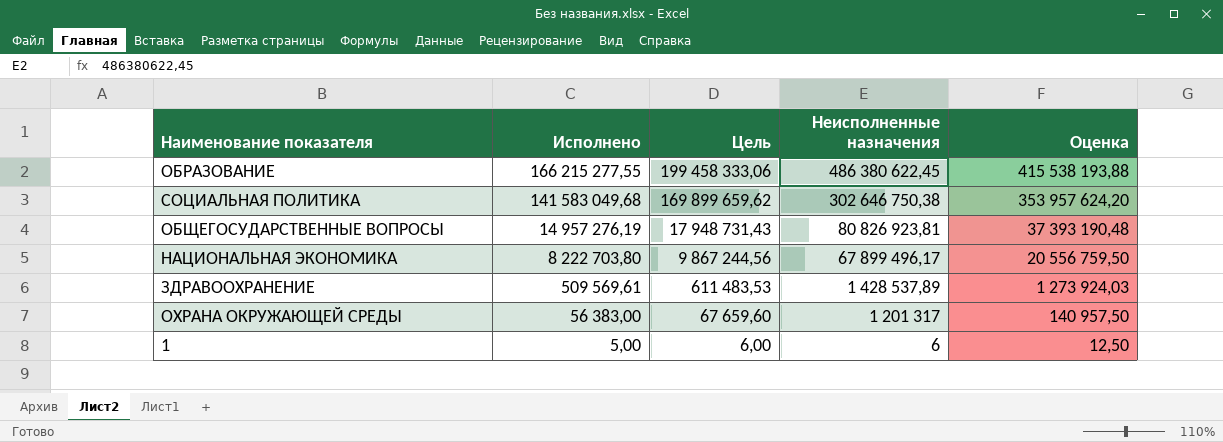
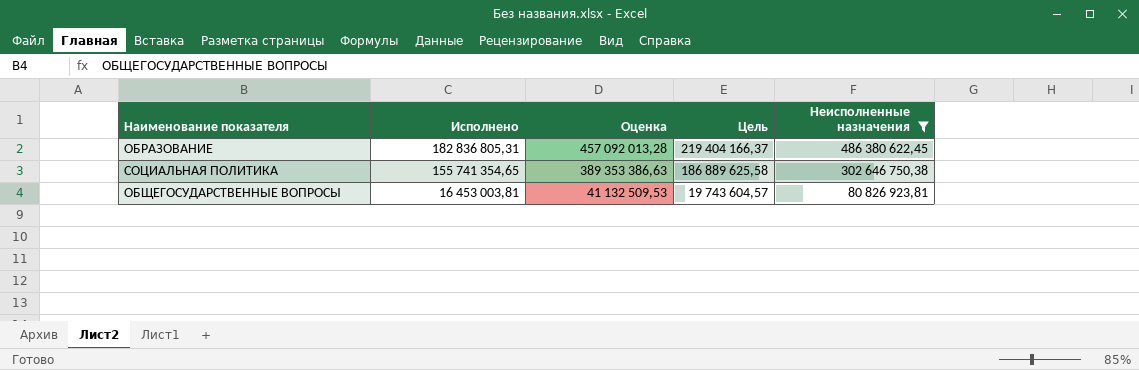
filter: none -> Неисполненные назначения >= 80 826 923,81
column Оценка | position: 5 -> 3
ОБРАЗОВАНИЕ | Исполнено: 166 215 277,55 -> 182 836 805,31
ОБРАЗОВАНИЕ | Оценка: 415 538 193,88 -> 457 092 013,28
ОБРАЗОВАНИЕ | Цель: 199 458 333,06 -> 219 404 166,37
СОЦИАЛЬНАЯ ПОЛИТИКА | Исполнено: 141 583 049,68 -> 155 741 354,65
СОЦИАЛЬНАЯ ПОЛИТИКА | Оценка: 353 957 624,20 -> 389 353 386,63
СОЦИАЛЬНАЯ ПОЛИТИКА | Цель: 169 899 659,62 -> 186 889 625,58
ОБЩЕГОСУДАРСТВЕННЫЕ ВОПРОСЫ | Исполнено: 14 957 276,19 -> 16 453 003,81
ОБЩЕГОСУДАРСТВЕННЫЕ ВОПРОСЫ | Оценка: 37 393 190,48 -> 41 132 509,53
ОБЩЕГОСУДАРСТВЕННЫЕ ВОПРОСЫ | Цель: 17 948 731,43 -> 19 743 604,57

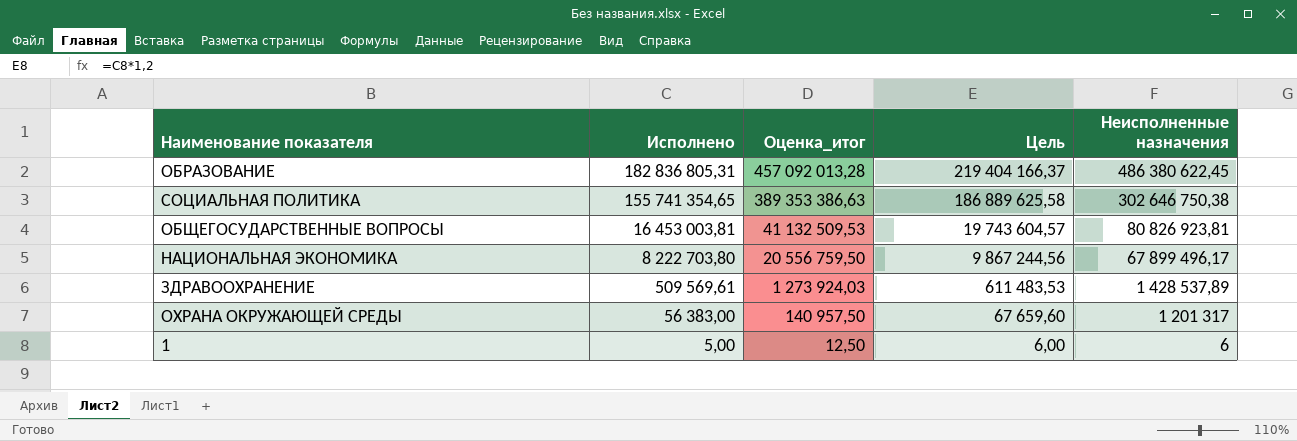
filter: Неисполненные назначения >= 80 826 923,81 -> none
column name: Оценка -> Оценка_итог

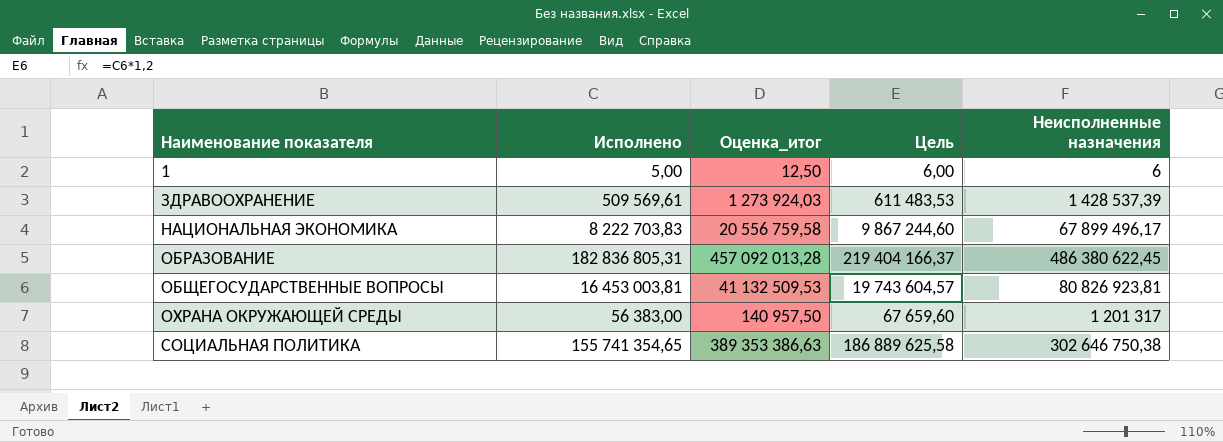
row order: Исполнено descending -> Наименование показателя ascending
ЗДРАВООХРАНЕНИЕ | Неисполненные назначения: 1 428 537,89 -> 1 428 537,39
НАЦИОНАЛЬНАЯ ЭКОНОМИКА | Исполнено: 8 222 703,80 -> 8 222 703,83
НАЦИОНАЛЬНАЯ ЭКОНОМИКА | Оценка_итог: 20 556 759,50 -> 20 556 759,58
НАЦИОНАЛЬНАЯ ЭКОНОМИКА | Цель: 9 867 244,56 -> 9 867 244,60

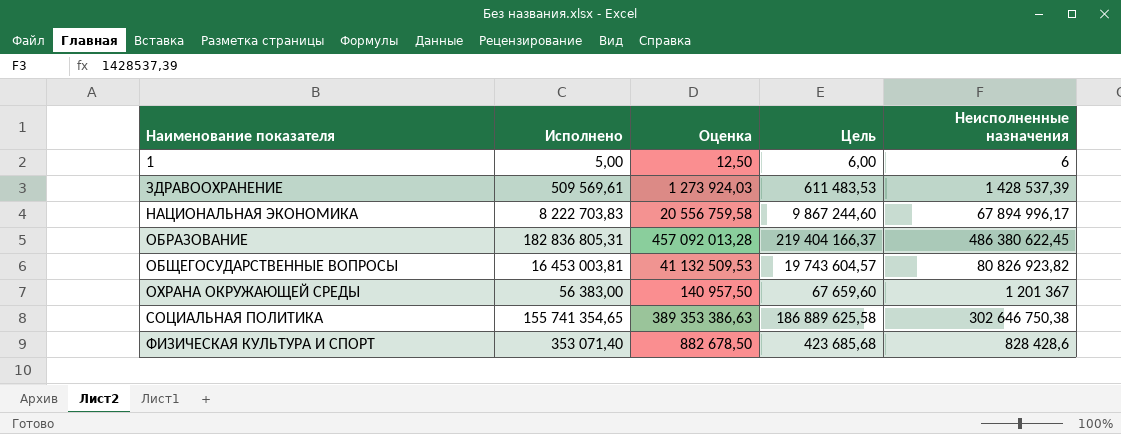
column name: Оценка_итог -> Оценка
НАЦИОНАЛЬНАЯ ЭКОНОМИКА | Неисполненные назначения: 67 899 496,17 -> 67 894 996,17
ОБЩЕГОСУДАРСТВЕННЫЕ ВОПРОСЫ | Неисполненные назначения: 80 826 923,81 -> 80 826 923,82
ОХРАНА ОКРУЖАЮЩЕЙ СРЕДЫ | Неисполненные назначения: 1 201 317 -> 1 201 367
row ФИЗИЧЕСКАЯ КУЛЬТУРА И СПОРТ: none -> 353 071,40 | 882 678,50 | 423 685,68 | 828 428,6

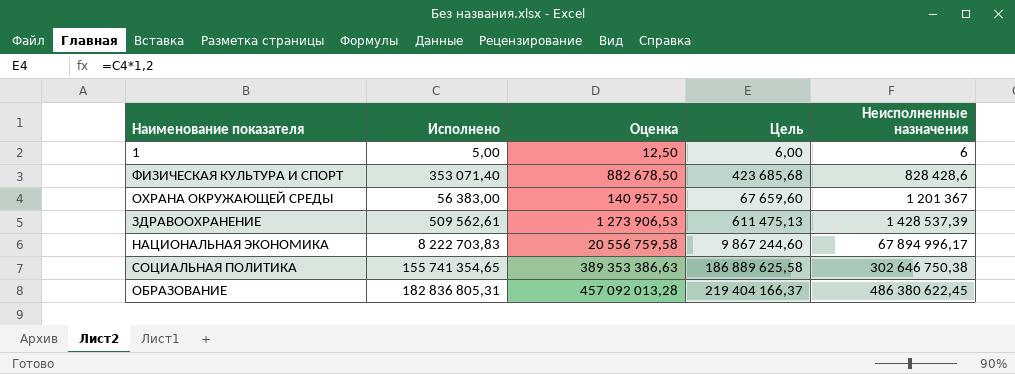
row order: Наименование показателя ascending -> Неисполненные назначения ascending
row ОБЩЕГОСУДАРСТВЕННЫЕ ВОПРОСЫ: 16 453 003,81 | 41 132 509,53 | 19 743 604,57 | 80 826 923,82 -> none
ЗДРАВООХРАНЕНИЕ | Исполнено: 509 569,61 -> 509 562,61
ЗДРАВООХРАНЕНИЕ | Оценка: 1 273 924,03 -> 1 273 906,53
ЗДРАВООХРАНЕНИЕ | Цель: 611 483,53 -> 611 475,13

